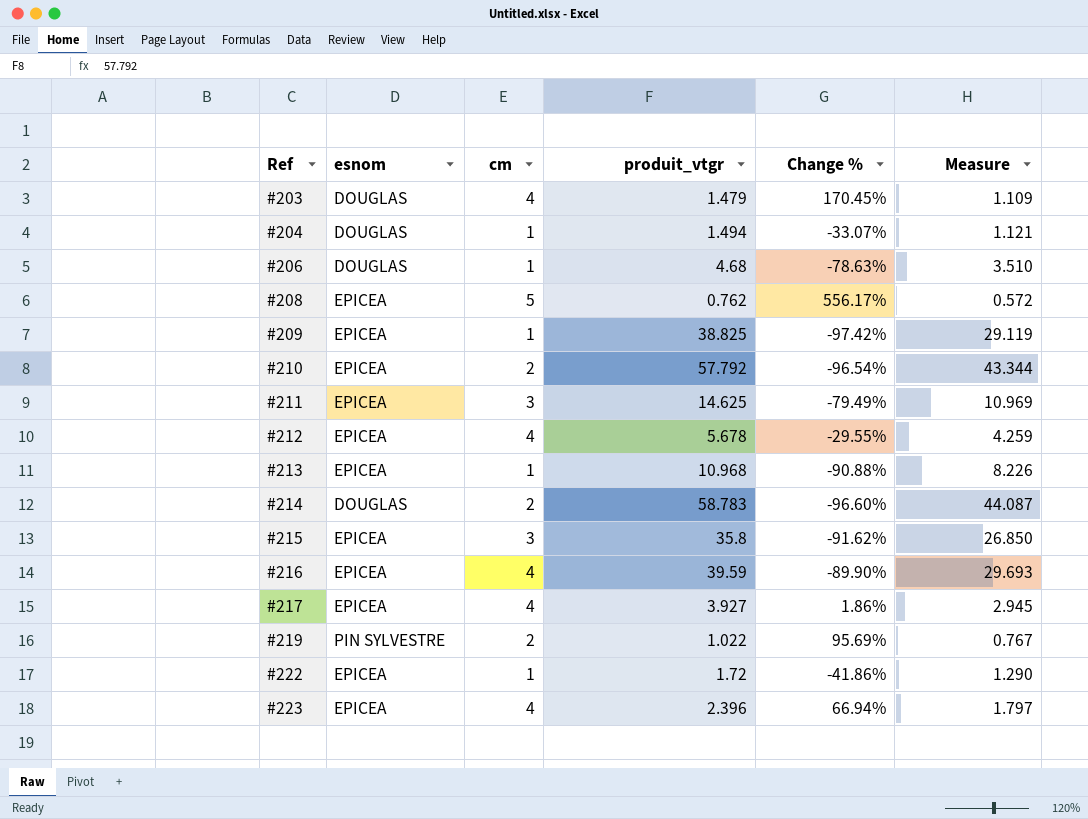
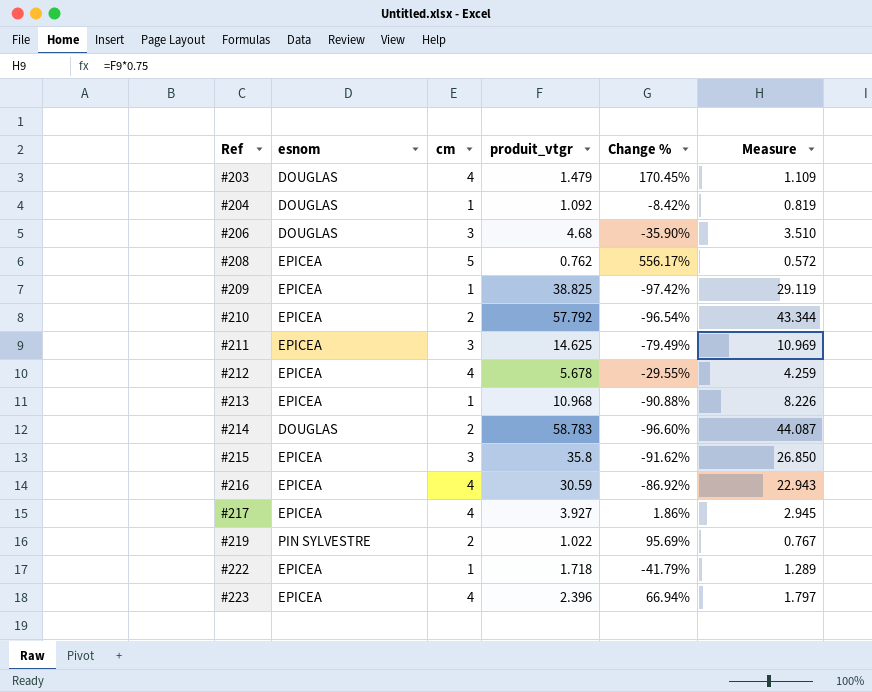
#204 | produit_vtgr: 1.494 -> 1.092
#204 | Change %: -33.07% -> -8.42%
#204 | Measure: 1.121 -> 0.819
#206 | cm: 1 -> 3
#206 | Change %: -78.63% -> -35.90%
#216 | produit_vtgr: 39.59 -> 30.59
#216 | Change %: -89.90% -> -86.92%
#216 | Measure: 29.693 -> 22.943
#222 | produit_vtgr: 1.72 -> 1.718
#222 | Change %: -41.86% -> -41.79%
#222 | Measure: 1.290 -> 1.289

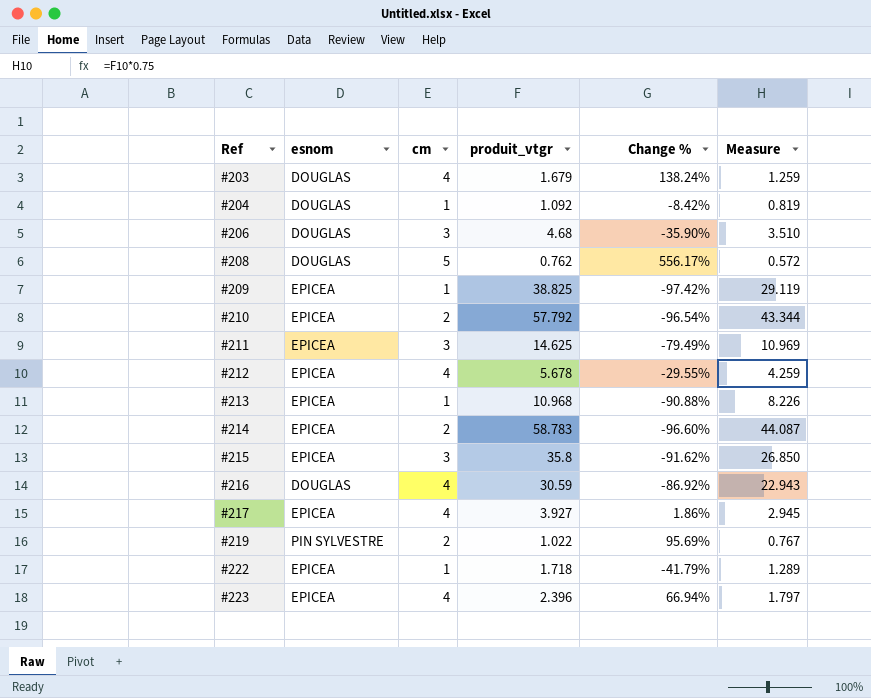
#203 | produit_vtgr: 1.479 -> 1.679
#203 | Change %: 170.45% -> 138.24%
#203 | Measure: 1.109 -> 1.259
#208 | esnom: EPICEA -> DOUGLAS
#214 | esnom: DOUGLAS -> EPICEA
#216 | esnom: EPICEA -> DOUGLAS

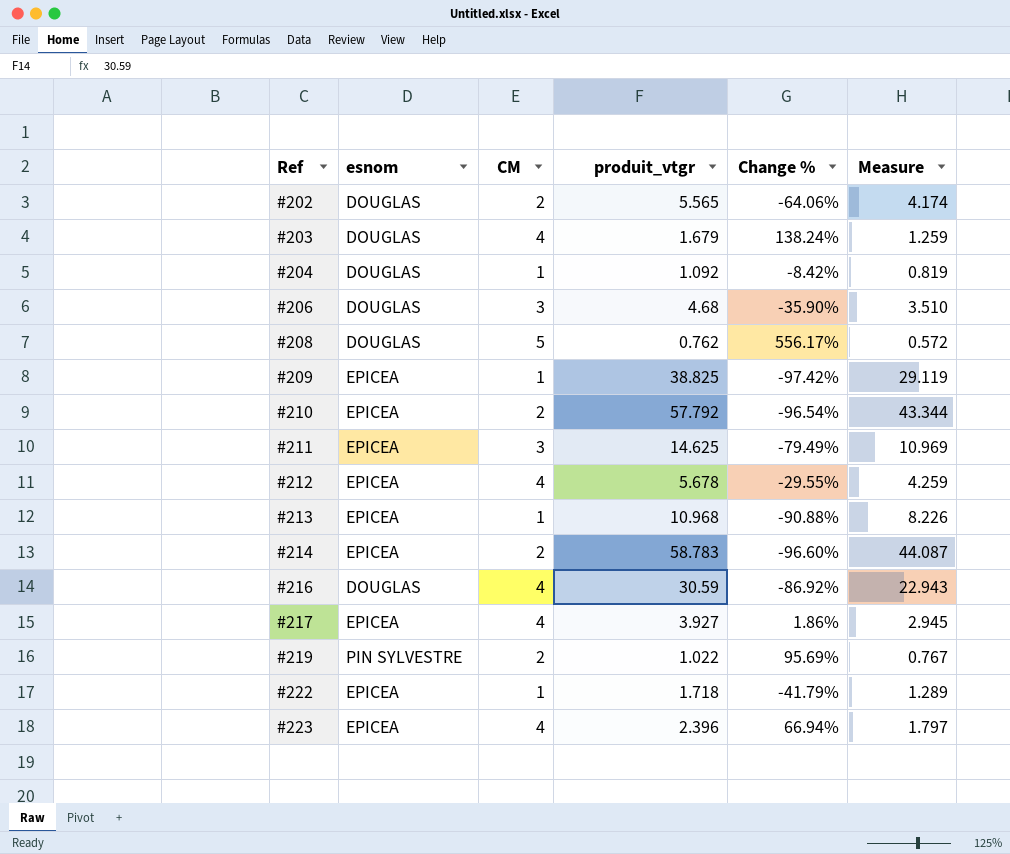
column name: cm -> CM
row #215: EPICEA | 3 | 35.8 | -91.62% | 26.850 -> none
row #202: none -> DOUGLAS | 2 | 5.565 | -64.06% | 4.174

